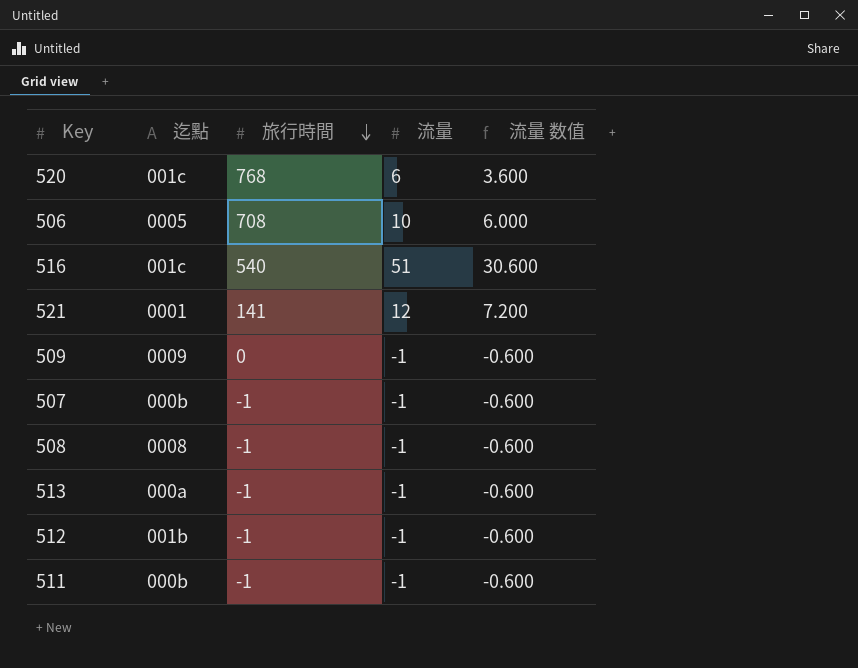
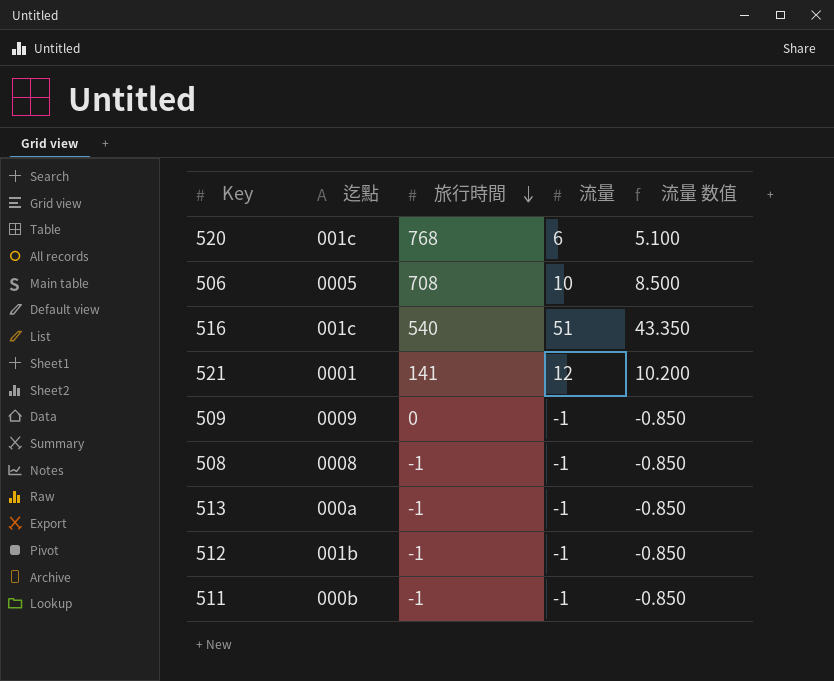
column 流量 数值 | formula: [流量] * 0.6 -> [流量] * 0.85
row 507: 000b | -1 | -1 | -0.600 -> none

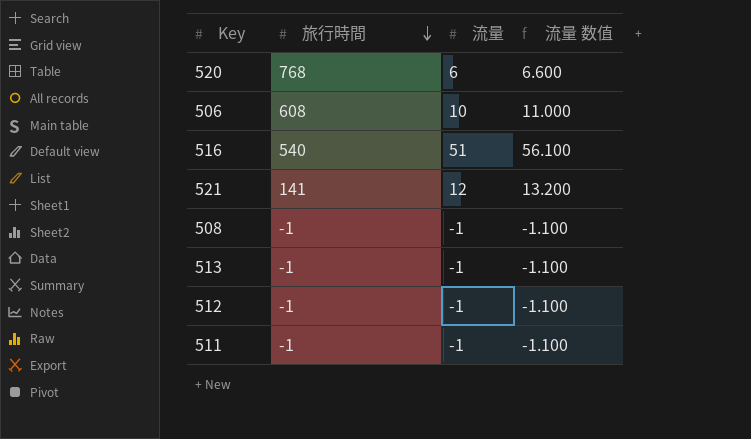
column 迄點 | position: 2 -> none
column 流量 数值 | formula: [流量] * 0.85 -> [流量] * 1.1
row 509: 0009 | 0 | -1 | -0.850 -> none
506 | 旅行時間: 708 -> 608

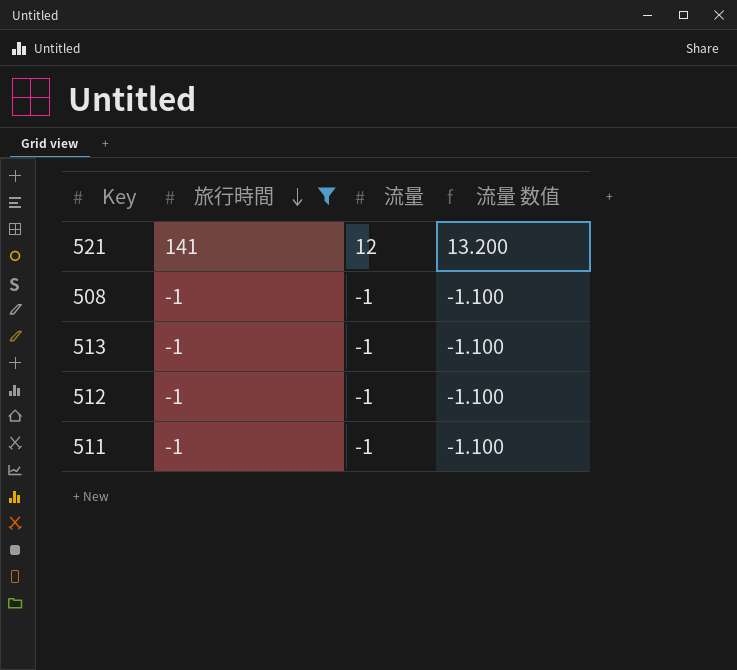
filter: none -> 旅行時間 <= 141

